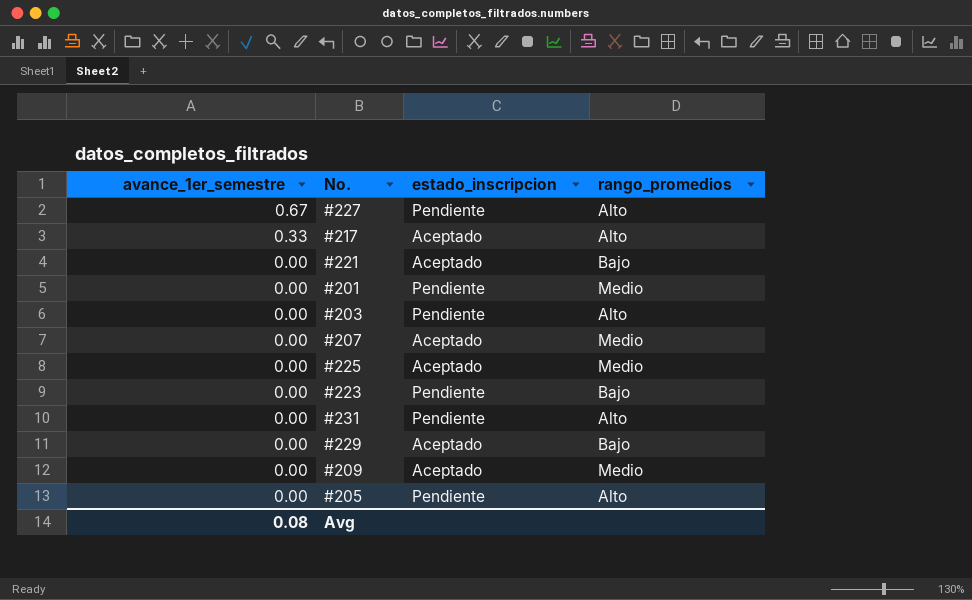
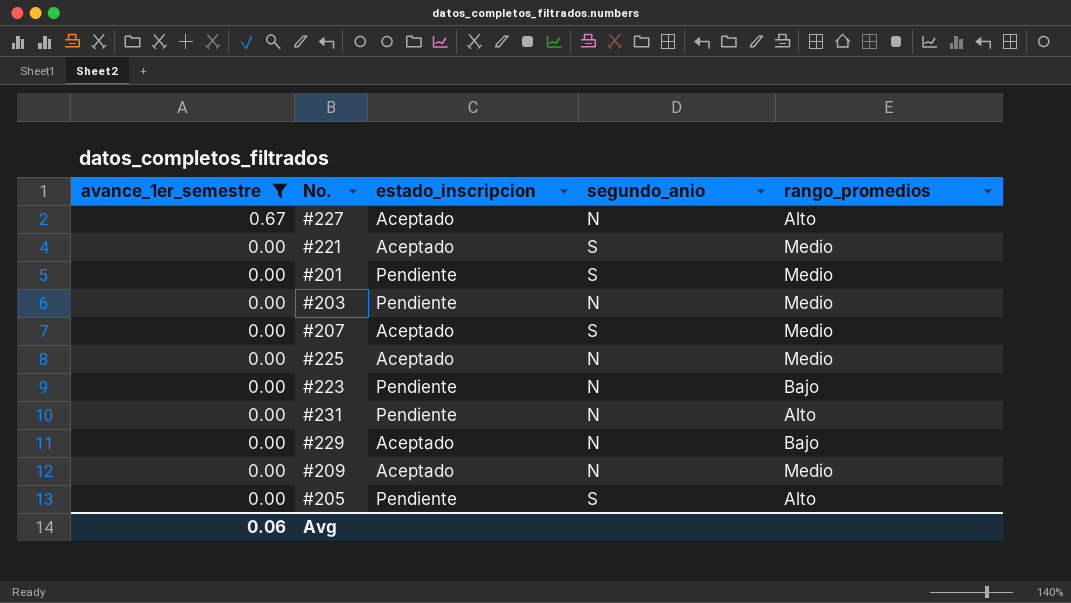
filter: none -> avance_1er_semestre != 0.33
column segundo_anio | position: none -> 4
#227 | estado_inscripcion: Pendiente -> Aceptado
#221 | rango_promedios: Bajo -> Medio
#203 | rango_promedios: Alto -> Medio
Avg | avance_1er_semestre: 0.08 -> 0.06

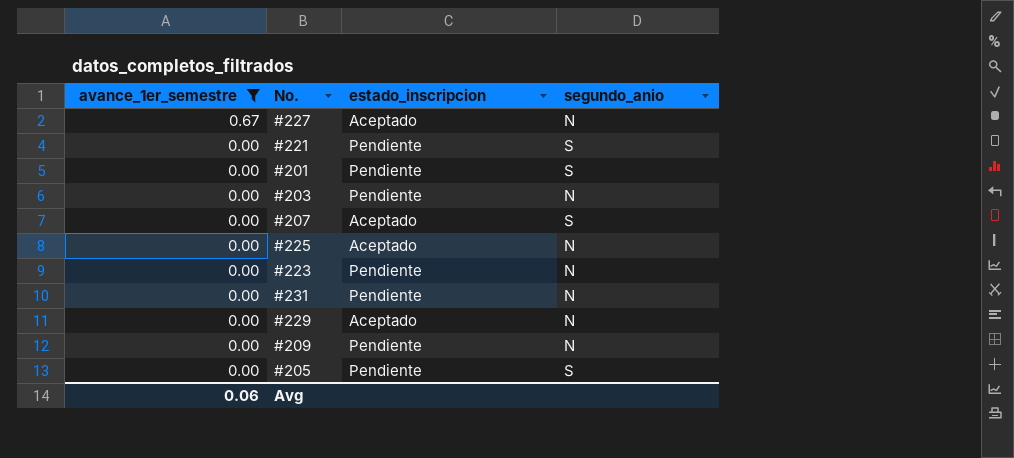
column rango_promedios | position: 5 -> none
#221 | estado_inscripcion: Aceptado -> Pendiente
#209 | estado_inscripcion: Aceptado -> Pendiente

